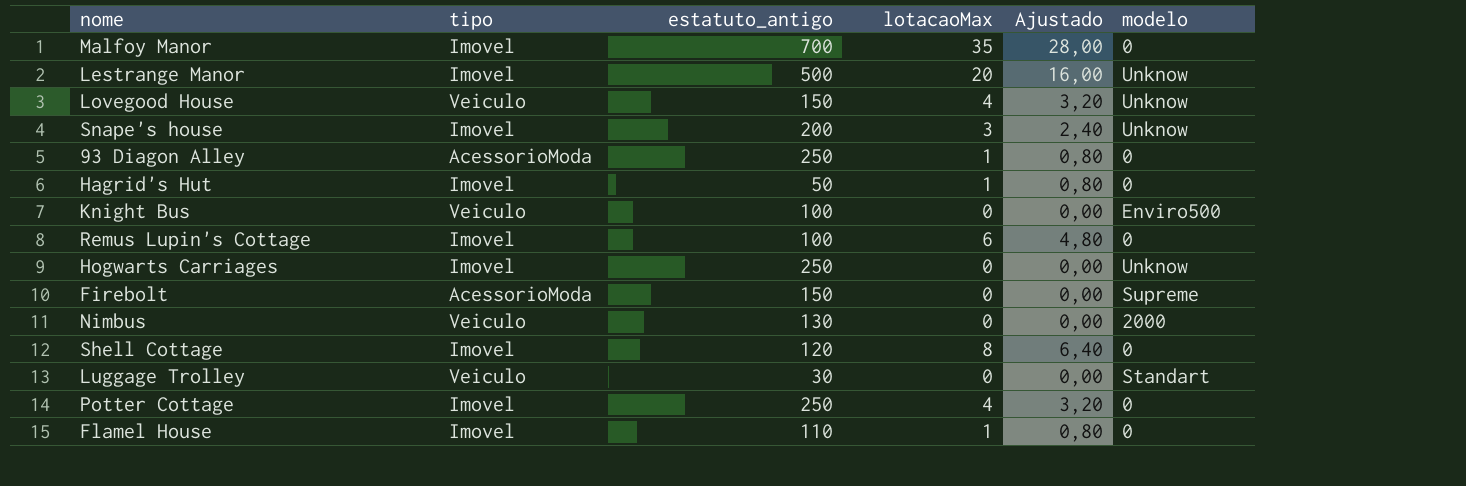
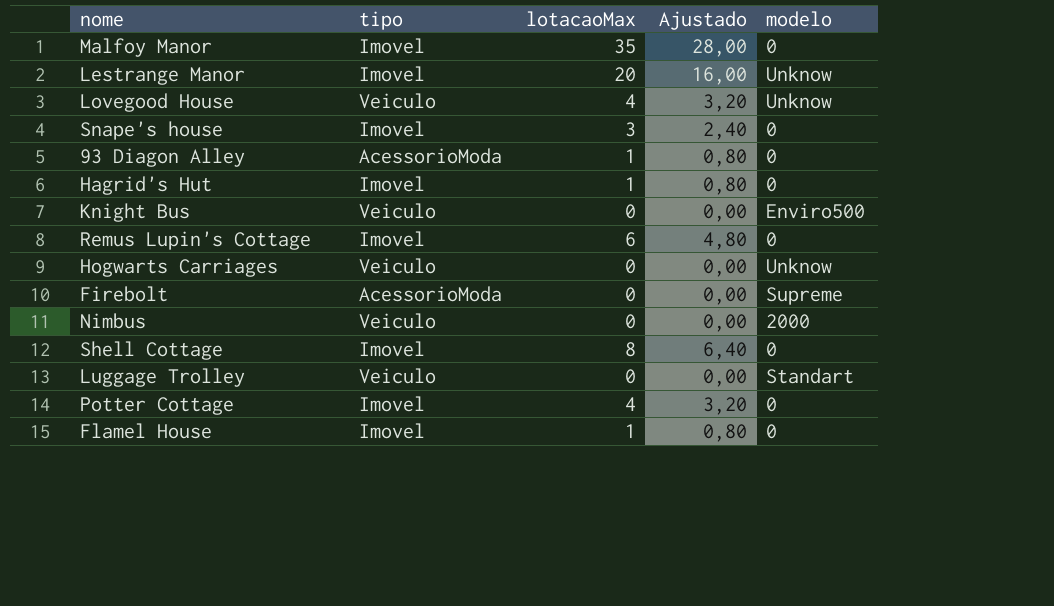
column estatuto_antigo | position: 3 -> none
Snape's house | modelo: Unknow -> 0
Hogwarts Carriages | tipo: Imovel -> Veiculo

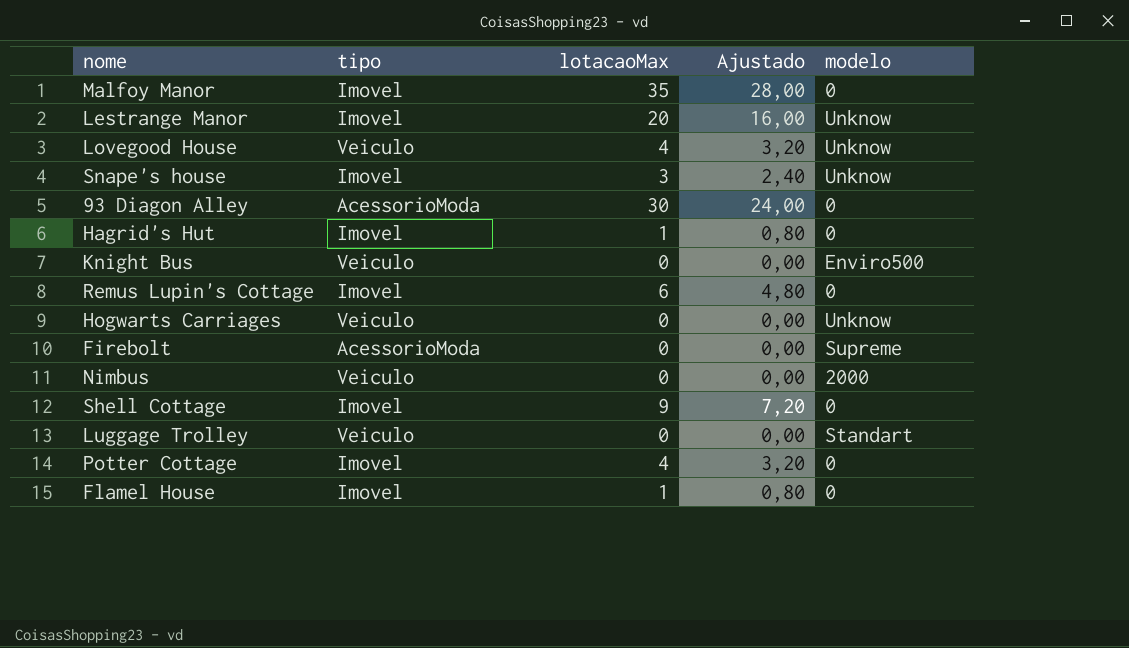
Snape's house | modelo: 0 -> Unknow
93 Diagon Alley | lotacaoMax: 1 -> 30
93 Diagon Alley | Ajustado: 0,80 -> 24,00
Shell Cottage | lotacaoMax: 8 -> 9
Shell Cottage | Ajustado: 6,40 -> 7,20

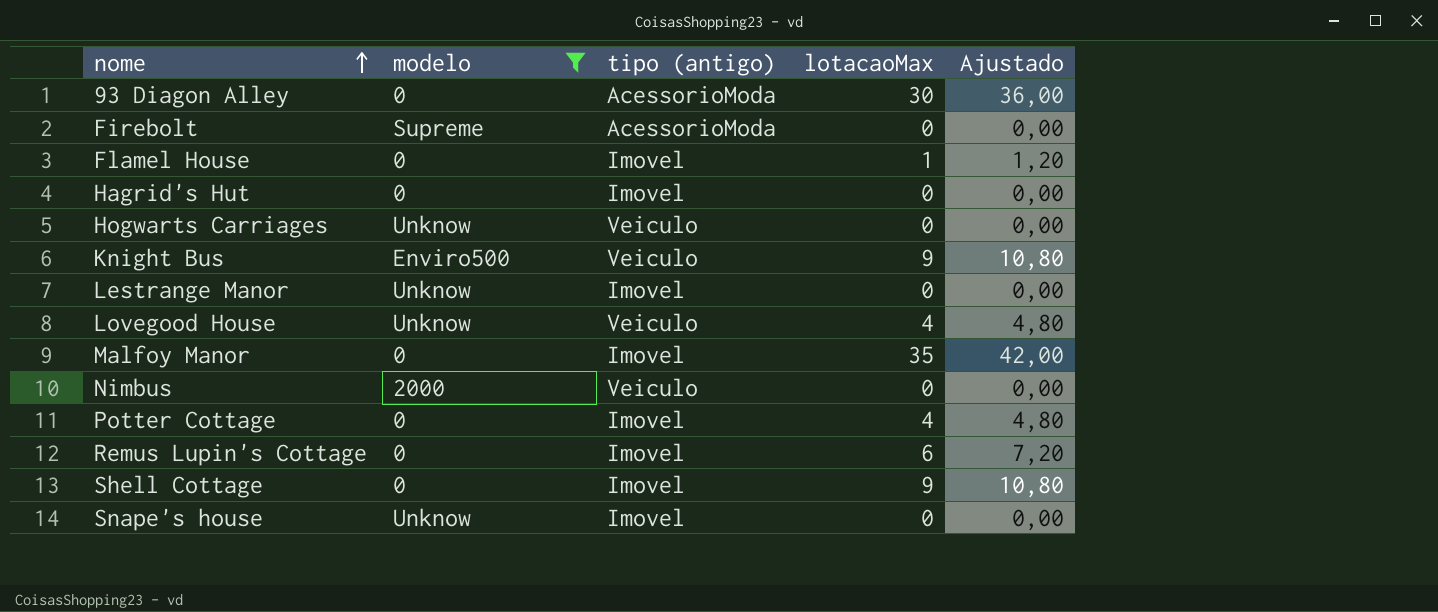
filter: none -> modelo != Standart
row order: none -> nome ascending
column modelo | position: 5 -> 2
column name: tipo -> tipo (antigo)
column Ajustado | formula: [lotacaoMax] * 0,8 -> [lotacaoMax] * 1,2
Hagrid's Hut | lotacaoMax: 1 -> 0
Knight Bus | lotacaoMax: 0 -> 9
Lestrange Manor | lotacaoMax: 20 -> 0
Snape's house | lotacaoMax: 3 -> 0

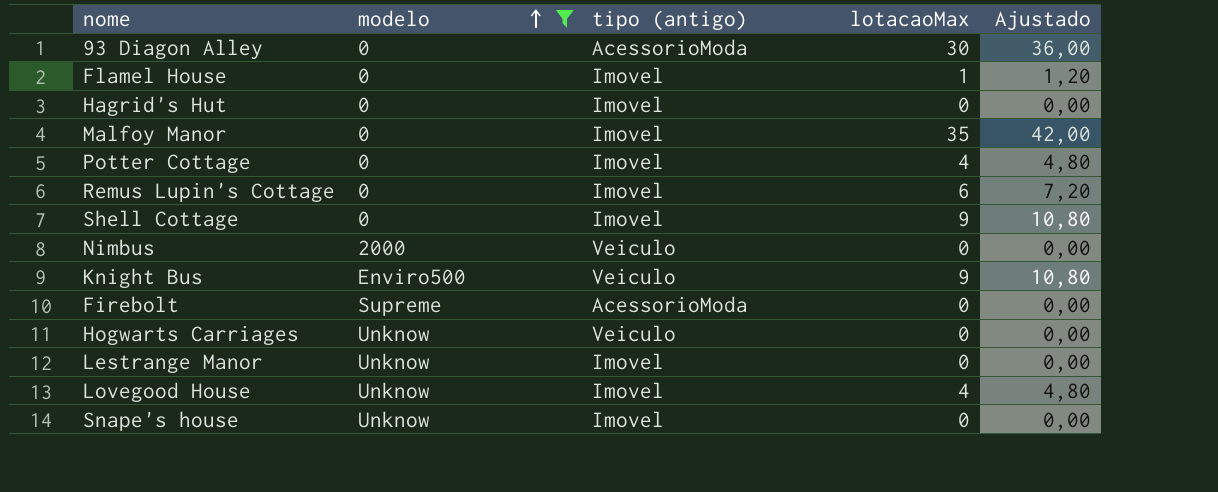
row order: nome ascending -> modelo ascending
Lovegood House | tipo (antigo): Veiculo -> Imovel

